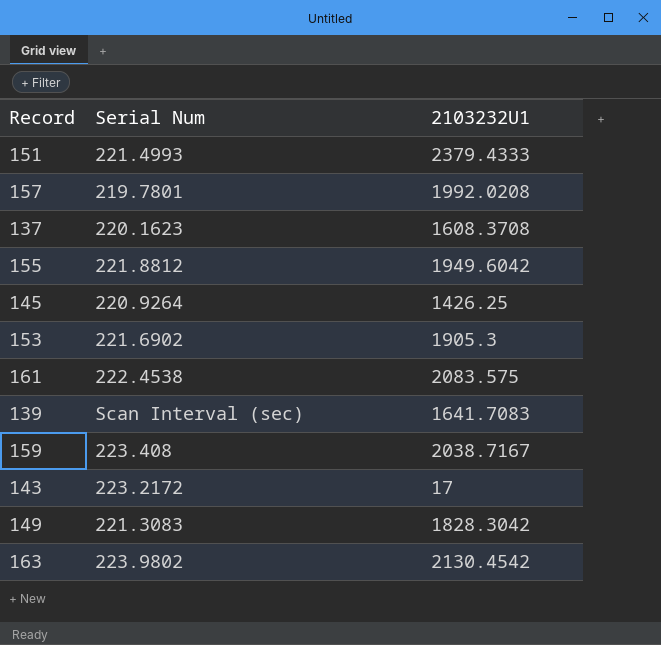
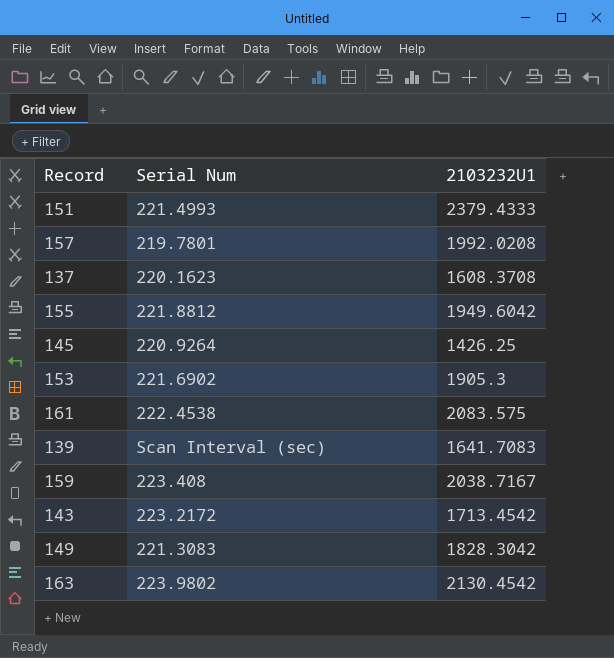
143 | 2103232U1: 17 -> 1713.4542

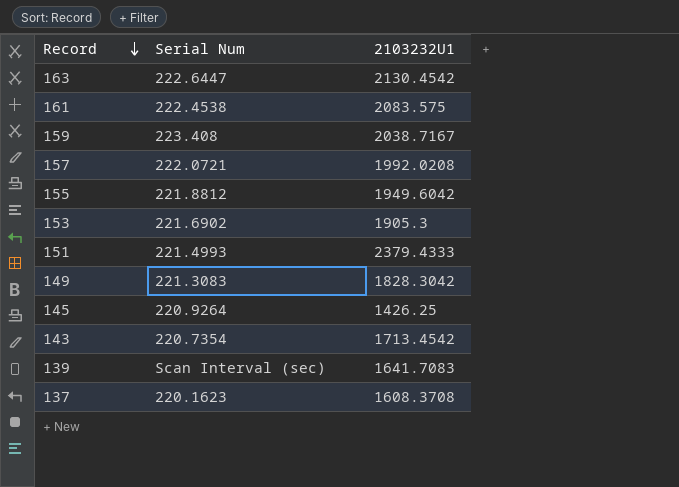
row order: none -> Record descending
163 | Serial Num: 223.9802 -> 222.6447
157 | Serial Num: 219.7801 -> 222.0721
143 | Serial Num: 223.2172 -> 220.7354

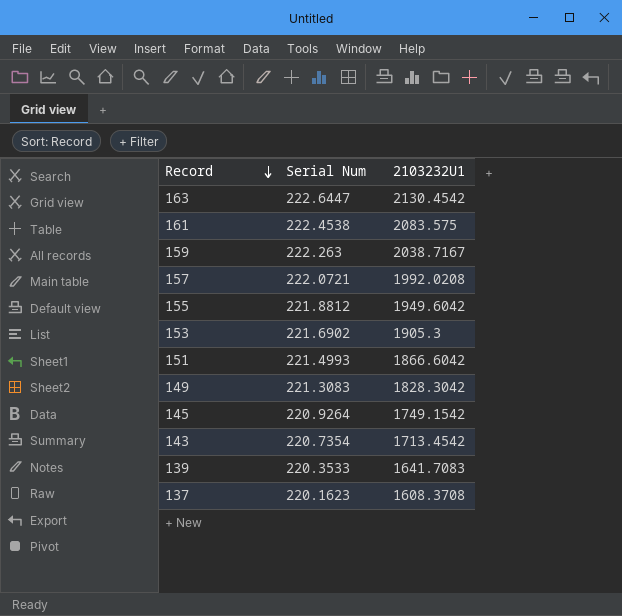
159 | Serial Num: 223.408 -> 222.263
151 | 2103232U1: 2379.4333 -> 1866.6042
145 | 2103232U1: 1426.25 -> 1749.1542
139 | Serial Num: Scan Interval (sec) -> 220.3533

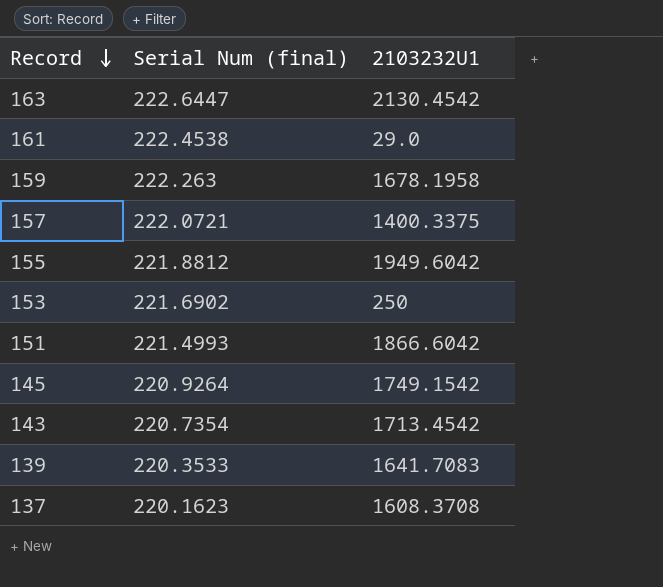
column name: Serial Num -> Serial Num (final)
row 149: 221.3083 | 1828.3042 -> none
161 | 2103232U1: 2083.575 -> 29.0
159 | 2103232U1: 2038.7167 -> 1678.1958
157 | 2103232U1: 1992.0208 -> 1400.3375
153 | 2103232U1: 1905.3 -> 250

